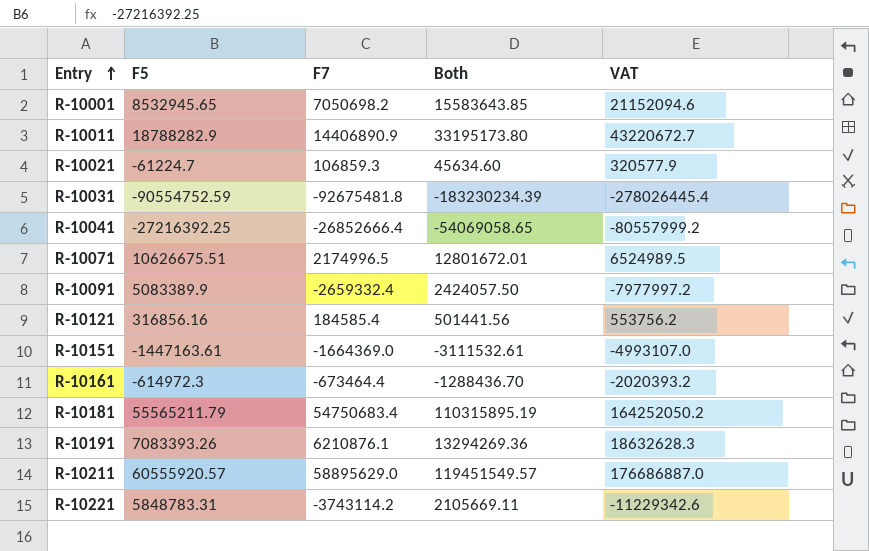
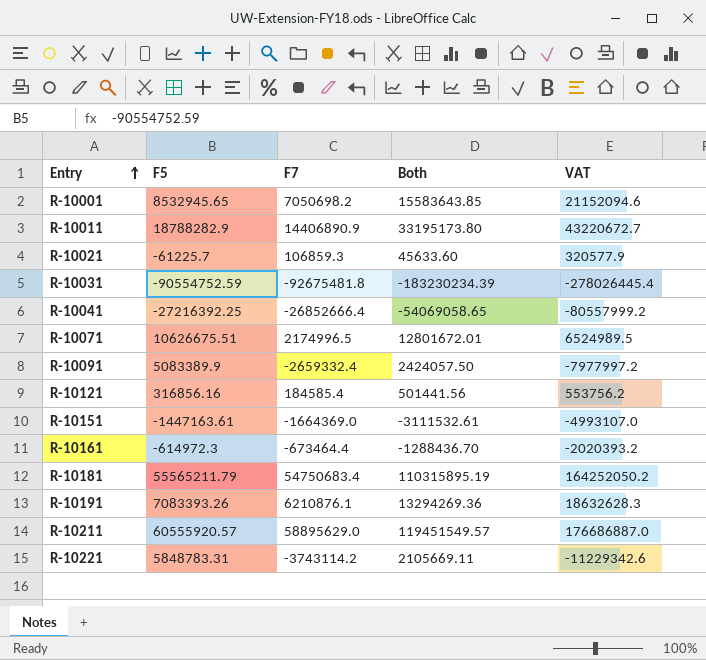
R-10021 | F5: -61224.7 -> -61225.7
R-10021 | Both: 45634.60 -> 45633.60

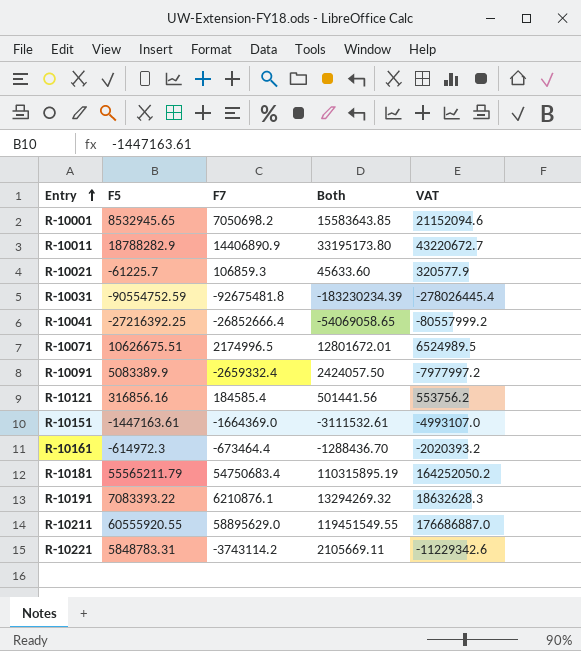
R-10191 | F5: 7083393.26 -> 7083393.22
R-10191 | Both: 13294269.36 -> 13294269.32
R-10211 | F5: 60555920.57 -> 60555920.55
R-10211 | Both: 119451549.57 -> 119451549.55

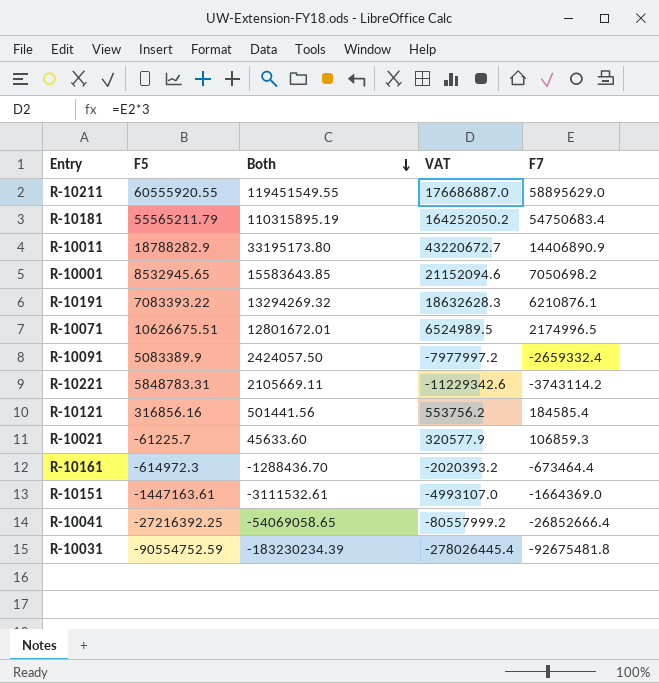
row order: Entry ascending -> Both descending
column F7 | position: 3 -> 5

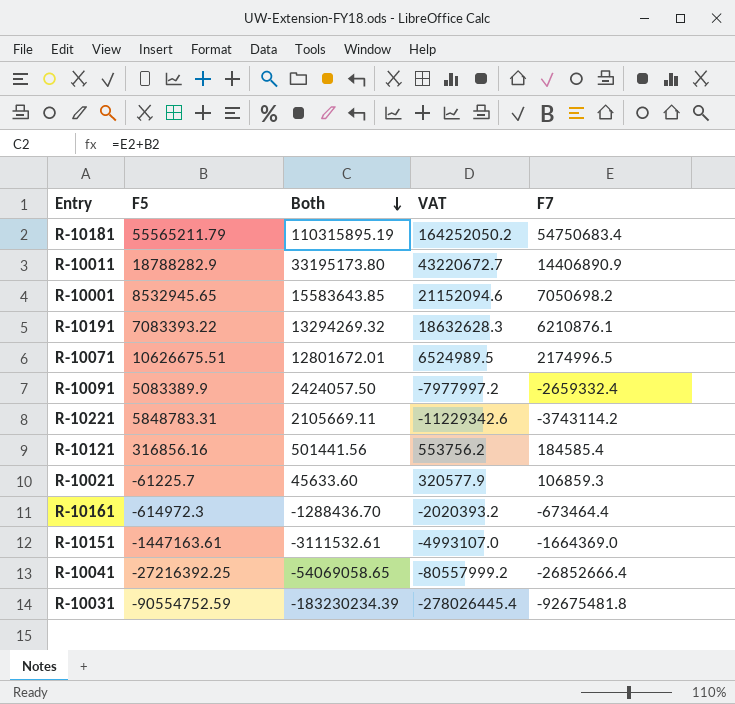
row R-10211: 60555920.55 | 119451549.55 | 176686887.0 | 58895629.0 -> none

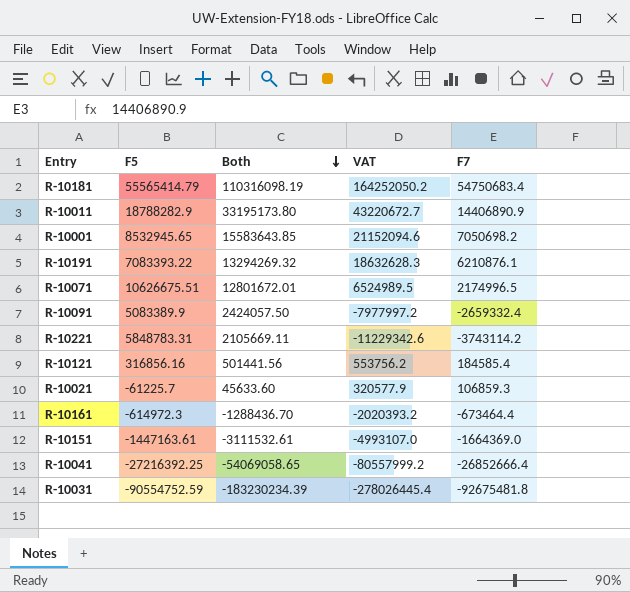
R-10181 | F5: 55565211.79 -> 55565414.79
R-10181 | Both: 110315895.19 -> 110316098.19

